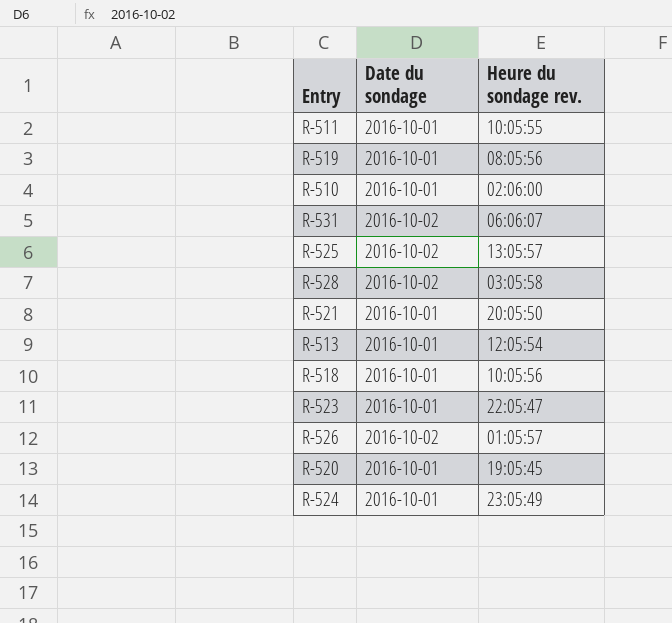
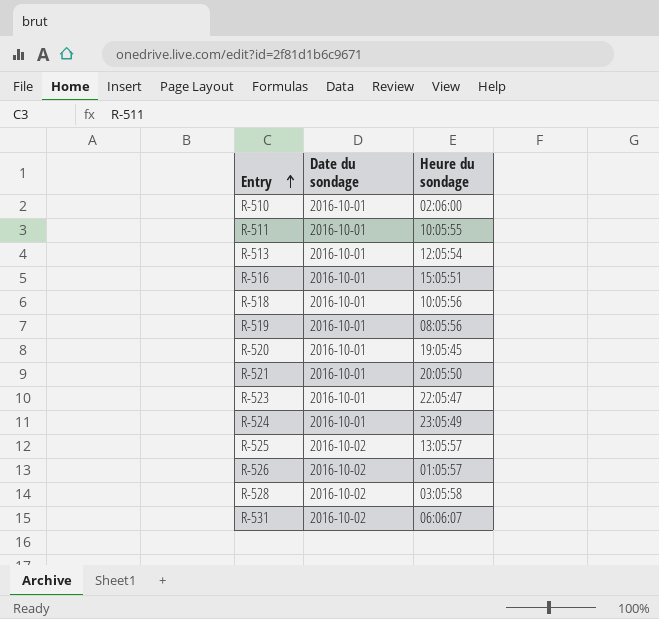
row order: none -> Entry ascending
column name: Heure du sondage rev. -> Heure du sondage
row R-516: none -> 2016-10-01 | 15:05:51

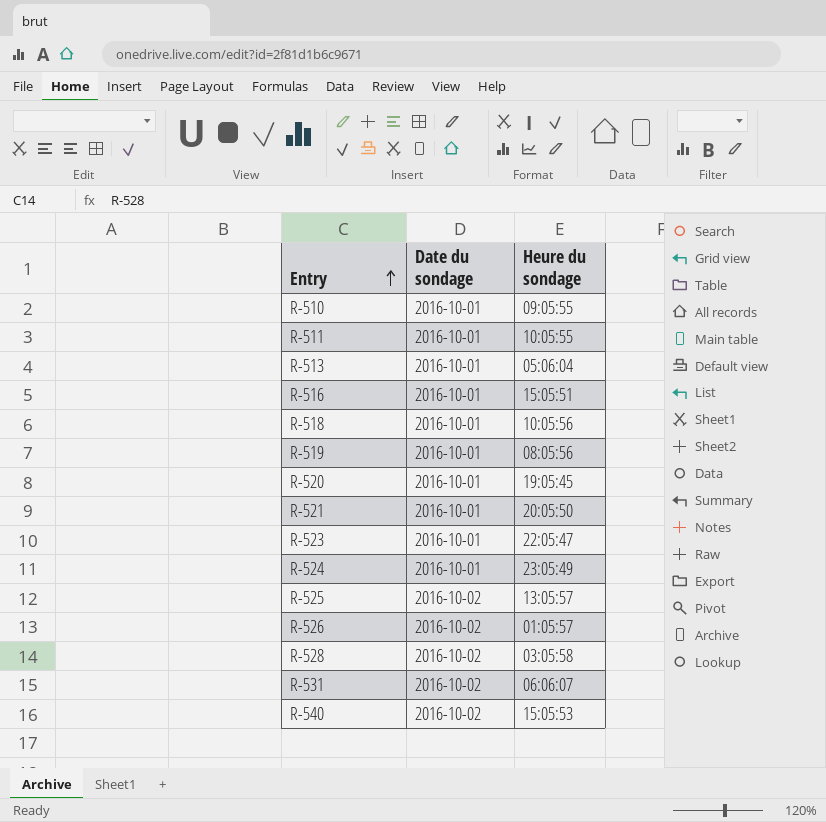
R-510 | Heure du sondage: 02:06:00 -> 09:05:55
R-513 | Heure du sondage: 12:05:54 -> 05:06:04
row R-540: none -> 2016-10-02 | 15:05:53

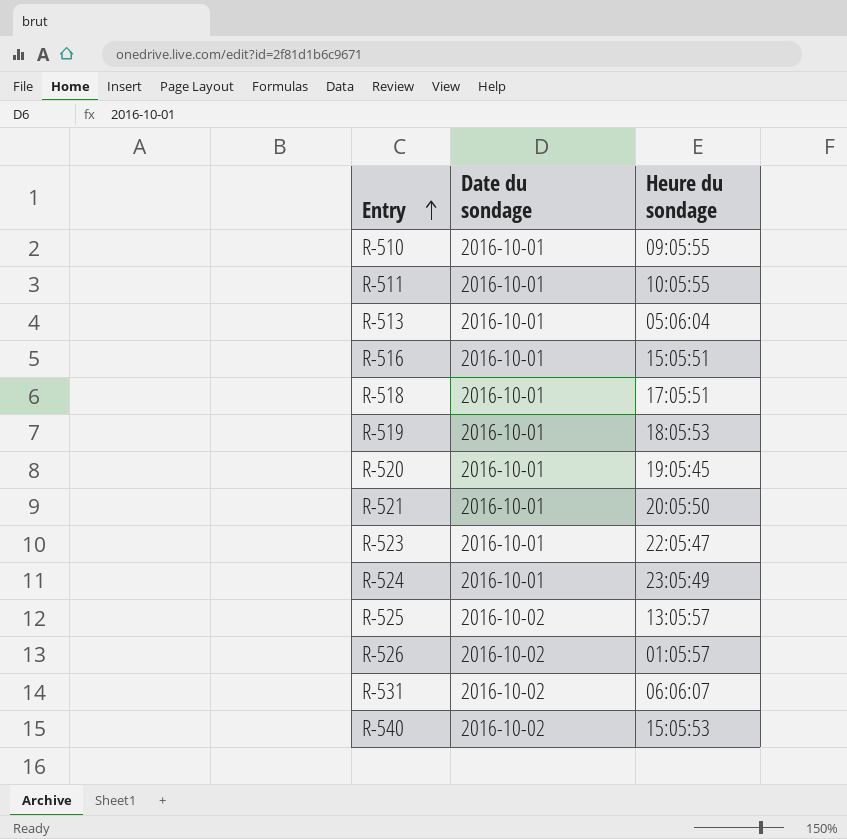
row R-528: 2016-10-02 | 03:05:58 -> none
R-518 | Heure du sondage: 10:05:56 -> 17:05:51
R-519 | Heure du sondage: 08:05:56 -> 18:05:53

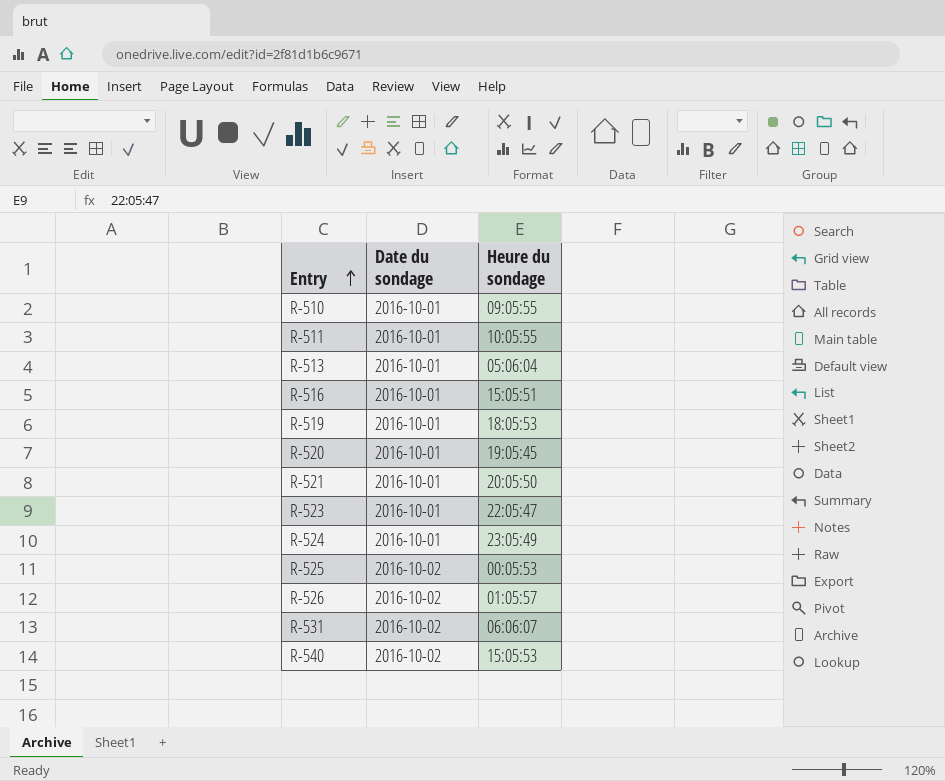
row R-518: 2016-10-01 | 17:05:51 -> none
R-525 | Heure du sondage: 13:05:57 -> 00:05:53

